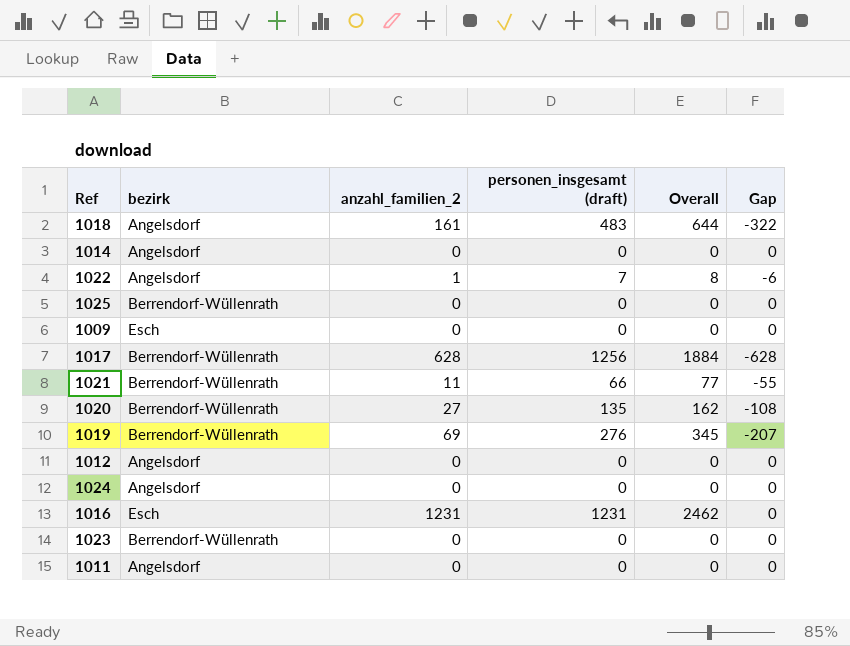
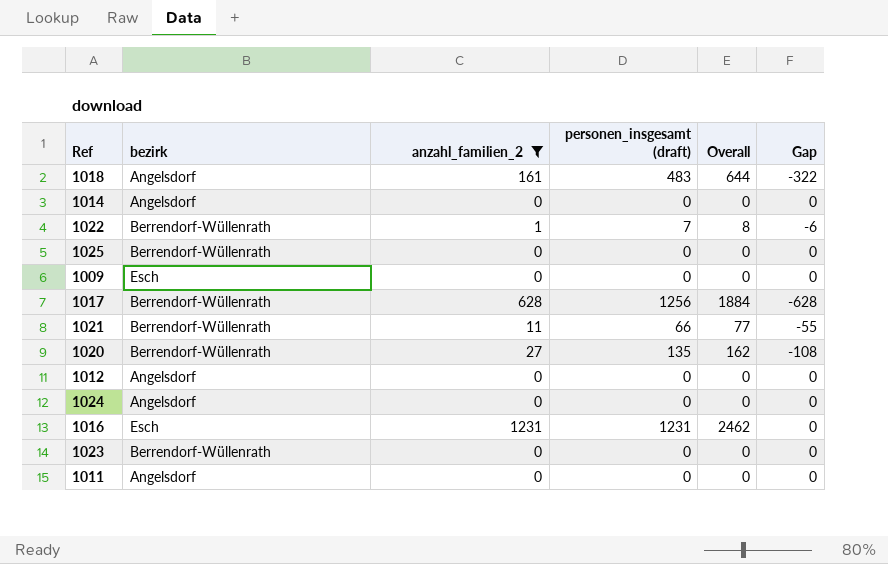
filter: none -> anzahl_familien_2 != 69
1022 | bezirk: Angelsdorf -> Berrendorf-Wüllenrath

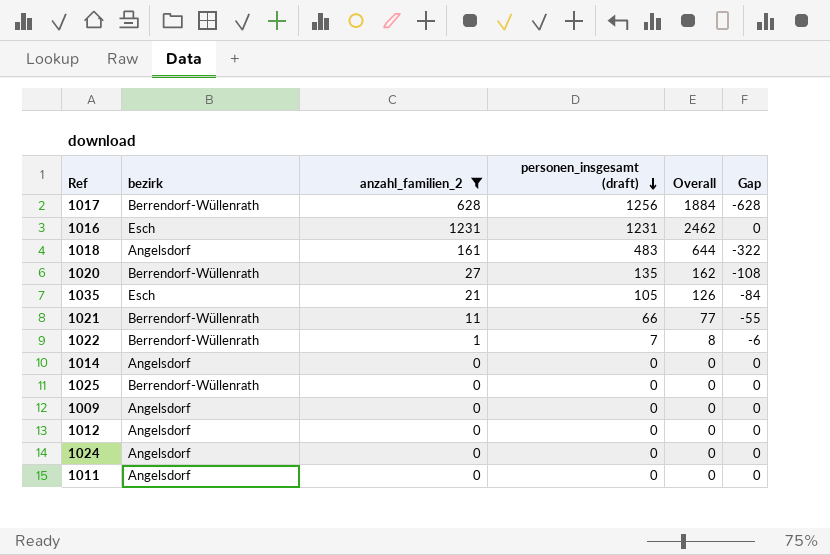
row order: none -> personen_insgesamt (draft) descending
row 1023: Berrendorf-Wüllenrath | 0 | 0 | 0 | 0 -> none
row 1035: none -> Esch | 21 | 105 | 126 | -84
1009 | bezirk: Esch -> Angelsdorf

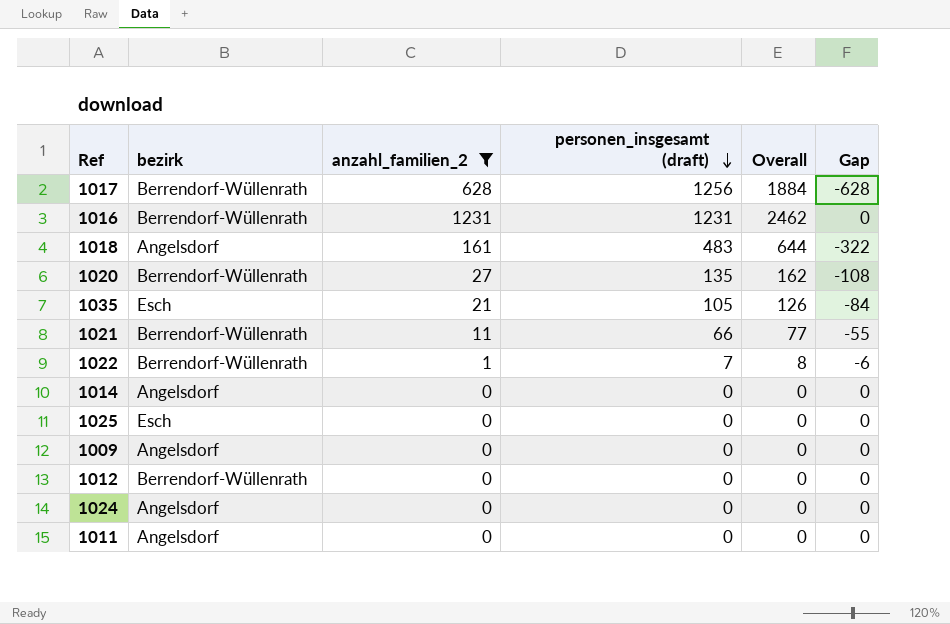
1016 | bezirk: Esch -> Berrendorf-Wüllenrath
1025 | bezirk: Berrendorf-Wüllenrath -> Esch
1012 | bezirk: Angelsdorf -> Berrendorf-Wüllenrath

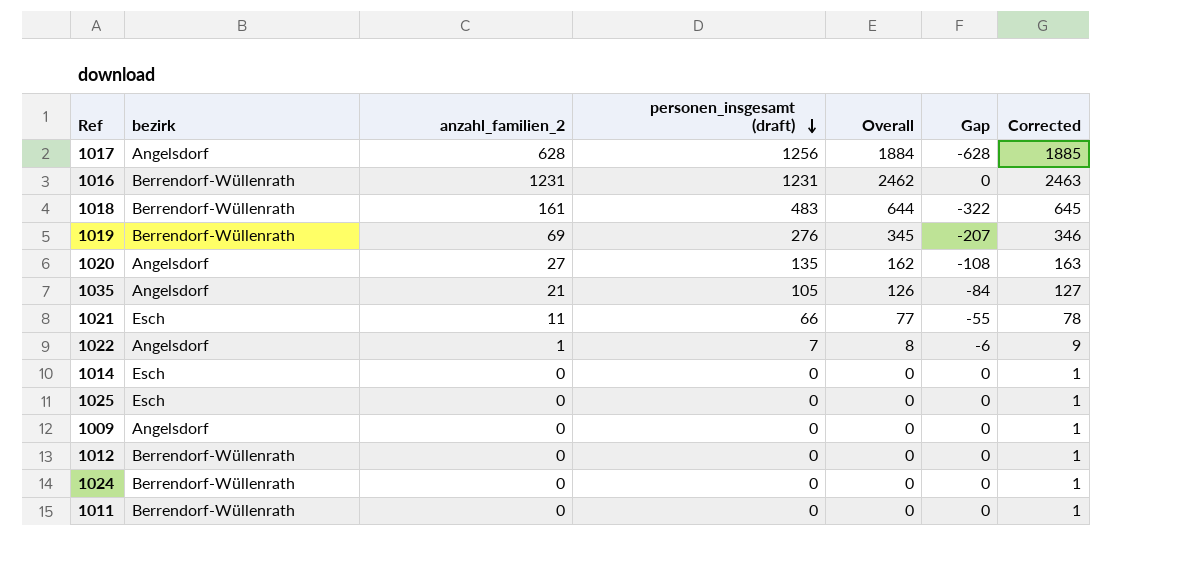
filter: anzahl_familien_2 != 69 -> none
column Corrected | formula: none -> [Overall] + 1
1017 | bezirk: Berrendorf-Wüllenrath -> Angelsdorf
1018 | bezirk: Angelsdorf -> Berrendorf-Wüllenrath
1020 | bezirk: Berrendorf-Wüllenrath -> Angelsdorf
1035 | bezirk: Esch -> Angelsdorf
1021 | bezirk: Berrendorf-Wüllenrath -> Esch
1022 | bezirk: Berrendorf-Wüllenrath -> Angelsdorf
1014 | bezirk: Angelsdorf -> Esch
1024 | bezirk: Angelsdorf -> Berrendorf-Wüllenrath
1011 | bezirk: Angelsdorf -> Berrendorf-Wüllenrath

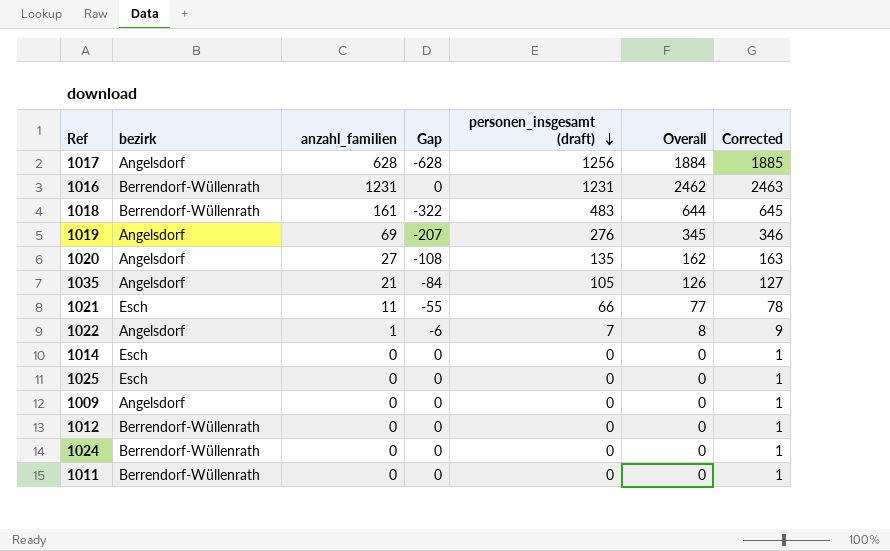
column name: anzahl_familien_2 -> anzahl_familien
column Gap | position: 6 -> 4
1019 | bezirk: Berrendorf-Wüllenrath -> Angelsdorf

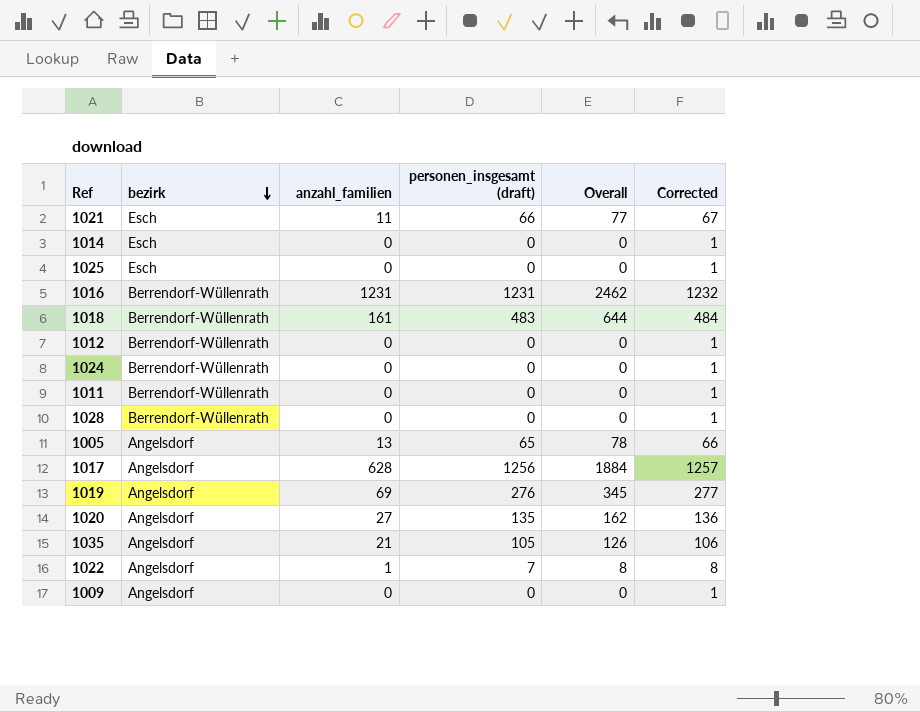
row order: personen_insgesamt (draft) descending -> bezirk descending
column Gap | formula: [anzahl_familien] - [personen_insgesamt (draft)] -> none
column Corrected | formula: [Overall] + 1 -> [personen_insgesamt (draft)] + 1
row 1028: none -> Berrendorf-Wüllenrath | 0 | 0 | 0 | 1
row 1005: none -> Angelsdorf | 13 | 65 | 78 | 66

